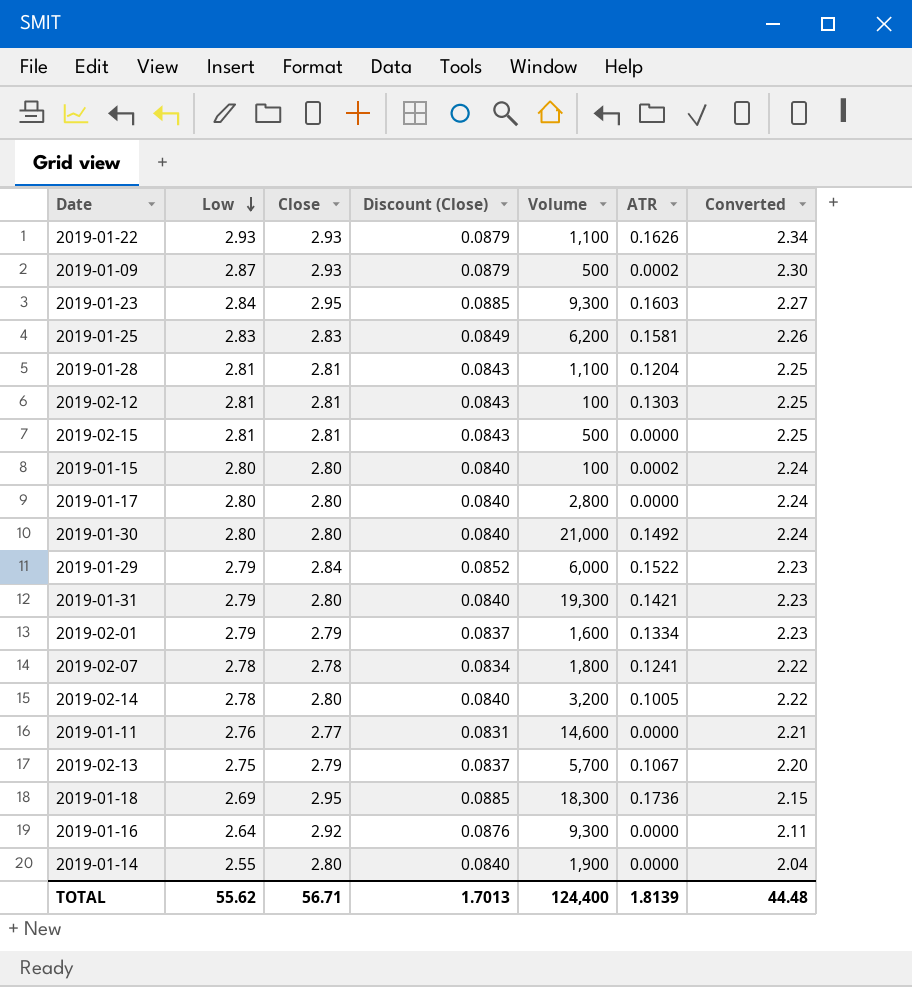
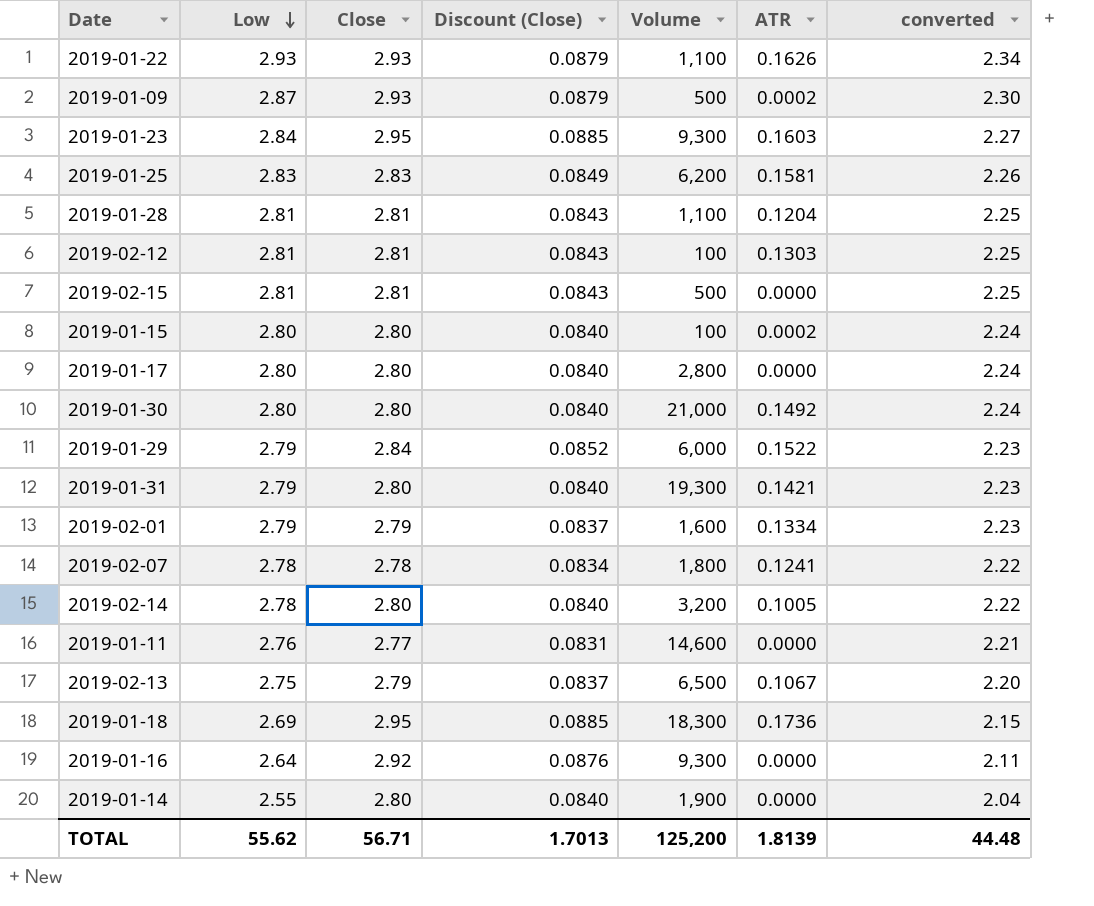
column name: Converted -> converted
2019-02-13 | Volume: 5,700 -> 6,500
TOTAL | Volume: 124,400 -> 125,200

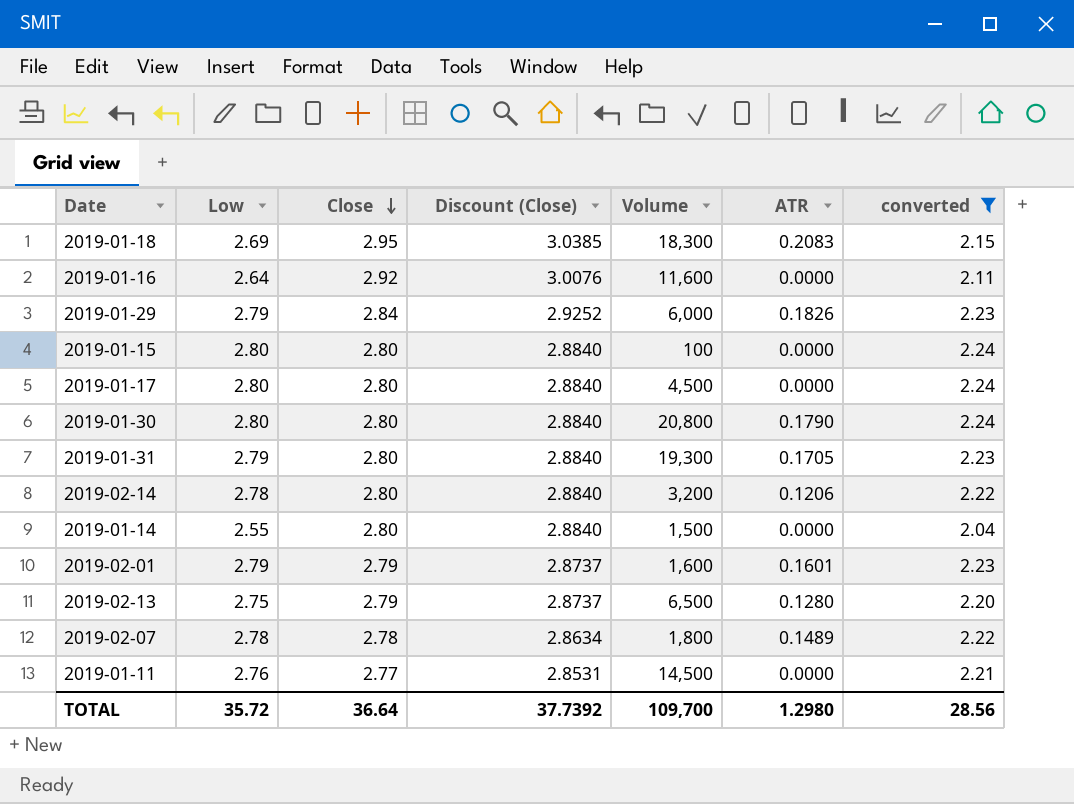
filter: none -> converted <= 2.24
row order: Low descending -> Close descending
column Discount (Close) | formula: [Close] * 0.03 -> [Close] * 1.03
2019-01-18 | ATR: 0.1736 -> 0.2083
2019-01-16 | Volume: 9,300 -> 11,600
2019-01-29 | ATR: 0.1522 -> 0.1826
2019-01-15 | ATR: 0.0002 -> 0.0000
2019-01-17 | Volume: 2,800 -> 4,500
2019-01-30 | Volume: 21,000 -> 20,800
2019-01-30 | ATR: 0.1492 -> 0.1790
2019-01-31 | ATR: 0.1421 -> 0.1705
2019-02-14 | ATR: 0.1005 -> 0.1206
2019-01-14 | Volume: 1,900 -> 1,500
2019-02-01 | ATR: 0.1334 -> 0.1601
2019-02-13 | ATR: 0.1067 -> 0.1280
2019-02-07 | ATR: 0.1241 -> 0.1489
2019-01-11 | Volume: 14,600 -> 14,500
TOTAL | Low: 55.62 -> 35.72
TOTAL | Close: 56.71 -> 36.64
TOTAL | Discount (Close): 1.7013 -> 37.7392
TOTAL | Volume: 125,200 -> 109,700
TOTAL | ATR: 1.8139 -> 1.2980
TOTAL | converted: 44.48 -> 28.56

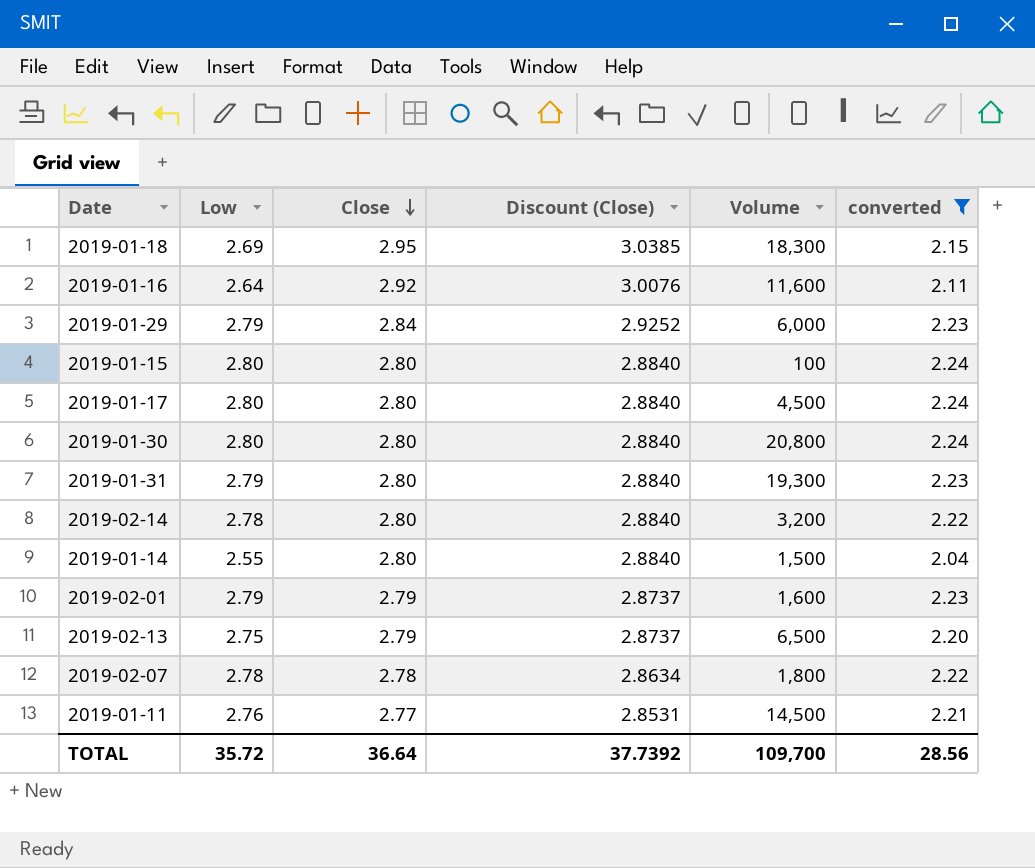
column ATR | position: 6 -> none

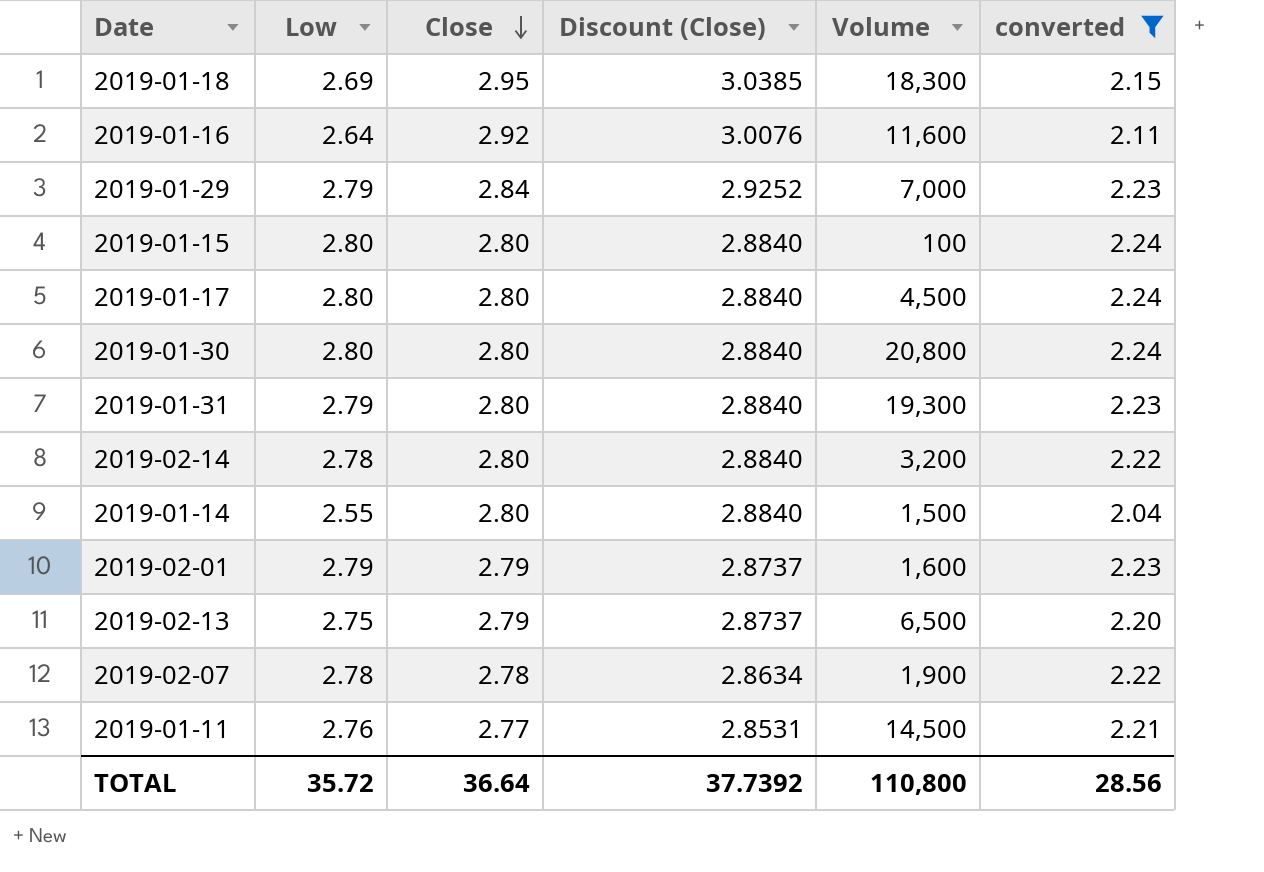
2019-01-29 | Volume: 6,000 -> 7,000
2019-02-07 | Volume: 1,800 -> 1,900
TOTAL | Volume: 109,700 -> 110,800

